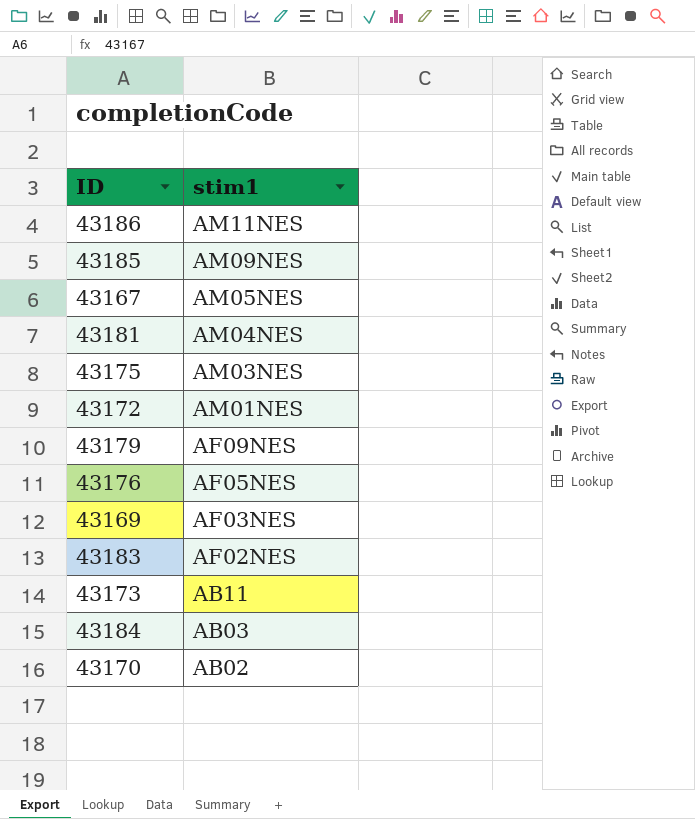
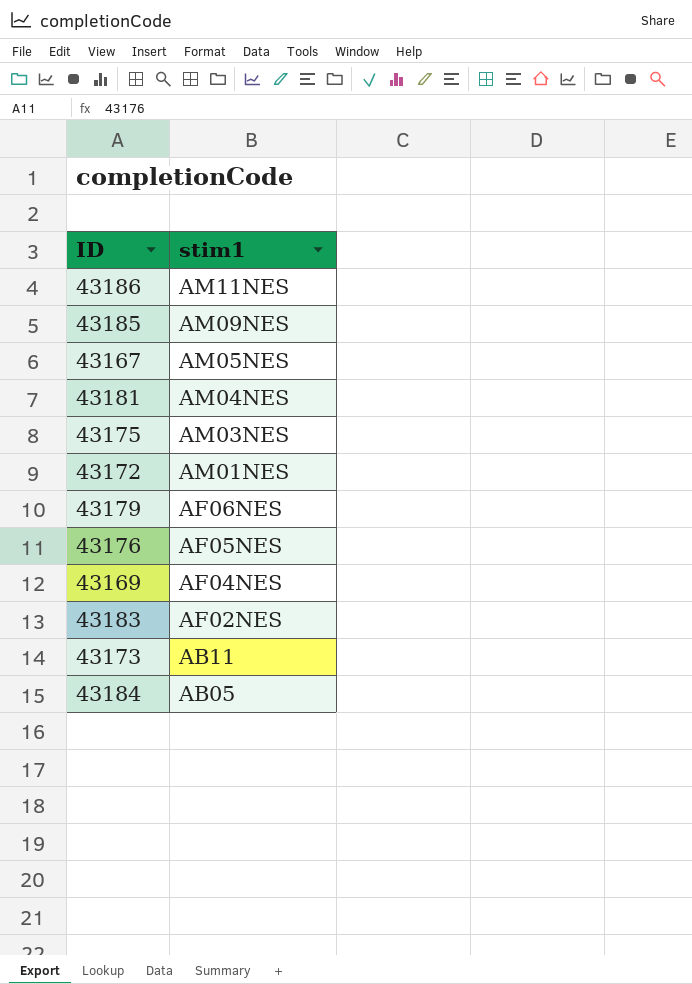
row 43170: AB02 -> none
43179 | stim1: AF09NES -> AF06NES
43169 | stim1: AF03NES -> AF04NES
43184 | stim1: AB03 -> AB05

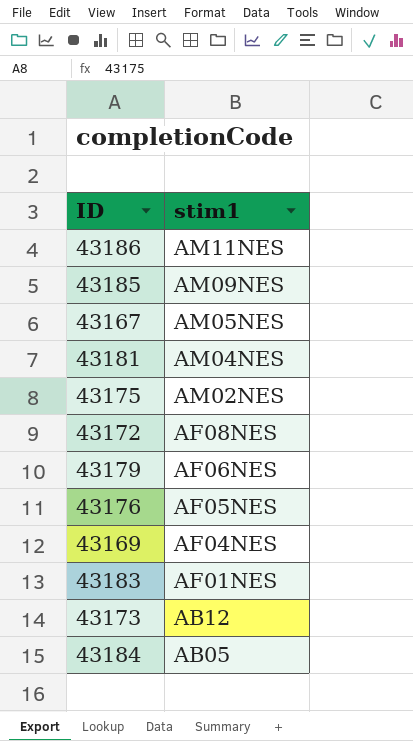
43175 | stim1: AM03NES -> AM02NES
43172 | stim1: AM01NES -> AF08NES
43183 | stim1: AF02NES -> AF01NES
43173 | stim1: AB11 -> AB12

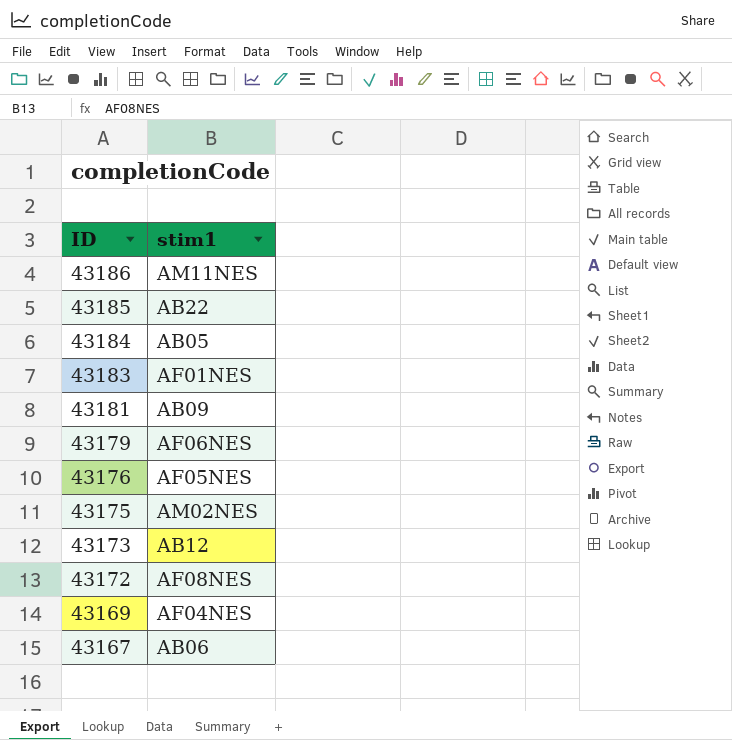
row order: stim1 descending -> ID descending
43185 | stim1: AM09NES -> AB22
43181 | stim1: AM04NES -> AB09
43167 | stim1: AM05NES -> AB06

